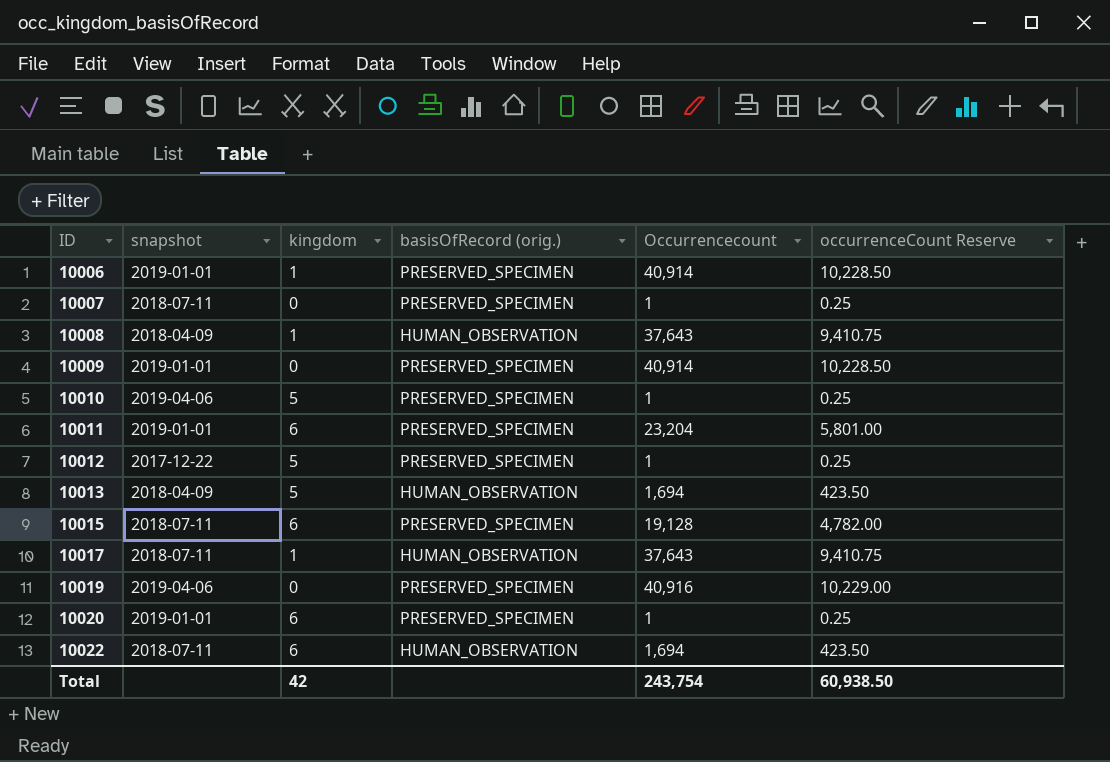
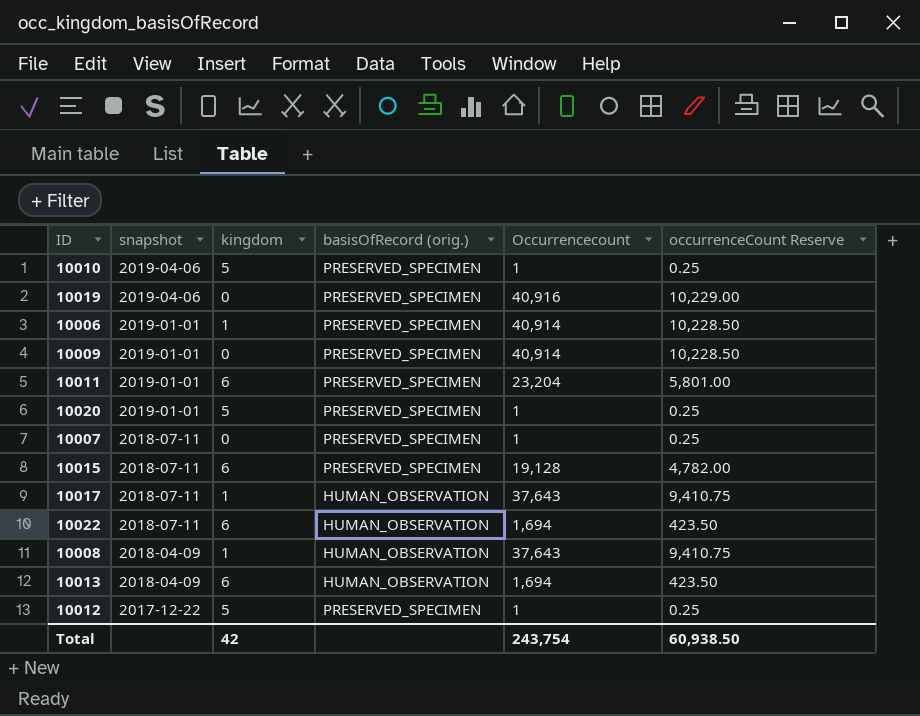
row order: ID ascending -> snapshot descending
10020 | kingdom: 6 -> 5
10013 | kingdom: 5 -> 6

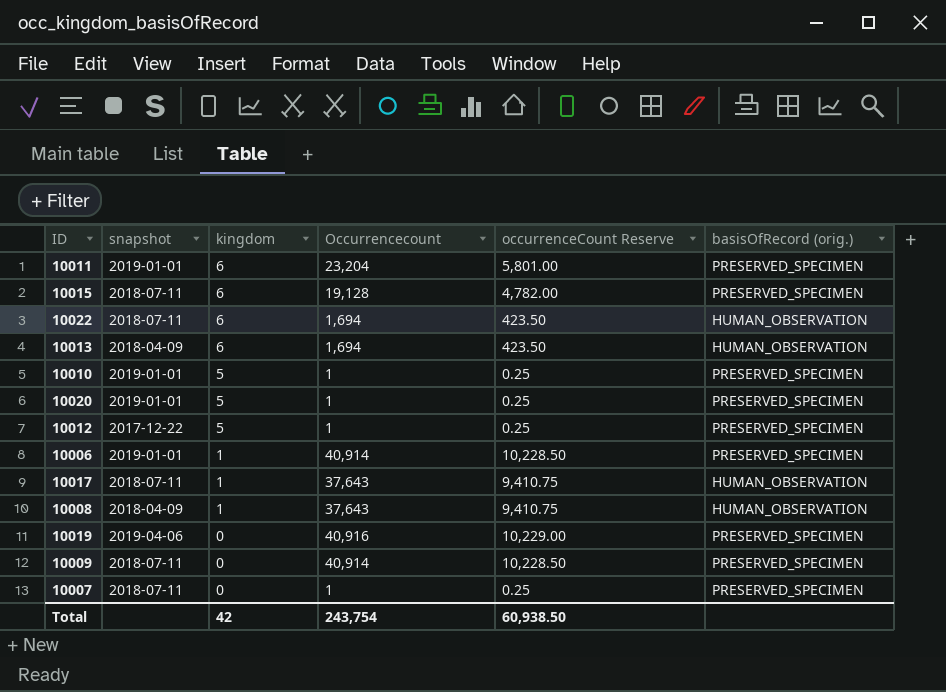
row order: snapshot descending -> kingdom descending
column basisOfRecord (orig.) | position: 4 -> 6
10010 | snapshot: 2019-04-06 -> 2019-01-01
10009 | snapshot: 2019-01-01 -> 2018-07-11

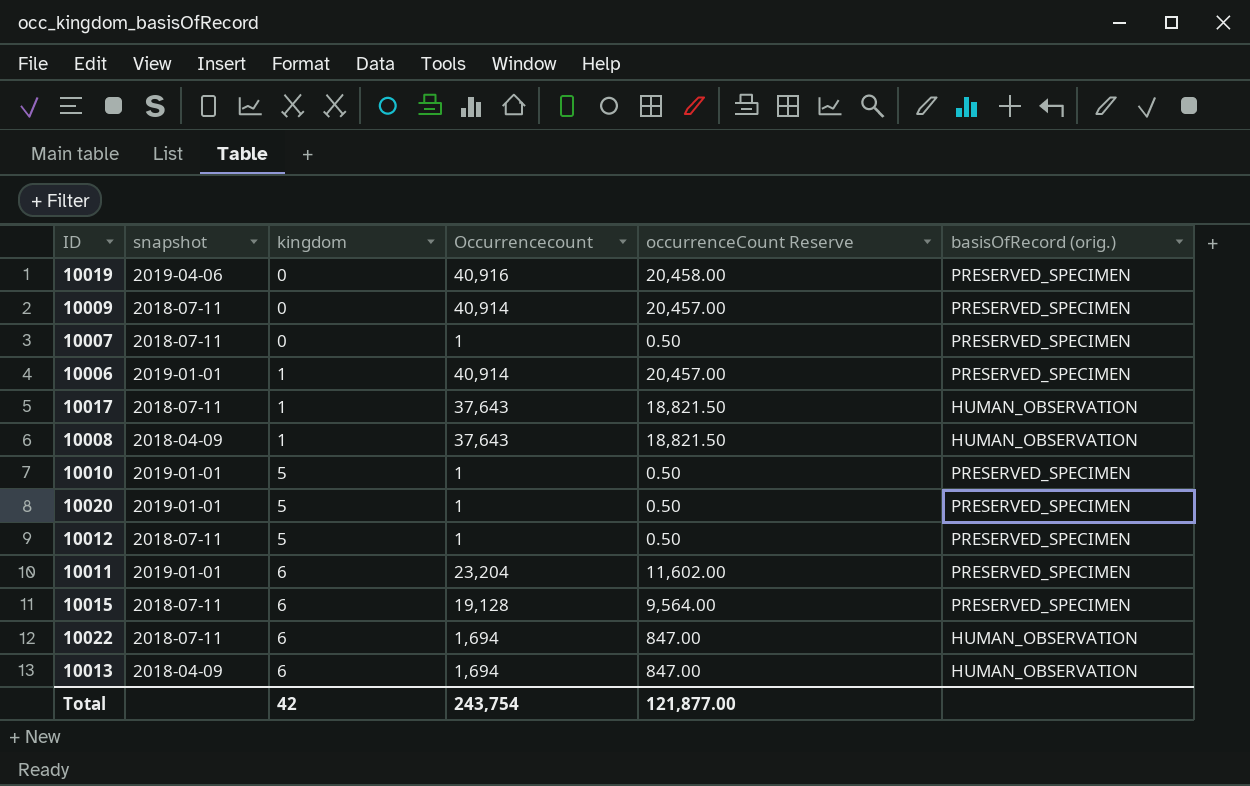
row order: kingdom descending -> kingdom ascending
column occurrenceCount Reserve | formula: [Occurrencecount] * 0.25 -> [Occurrencecount] * 0.5
10012 | snapshot: 2017-12-22 -> 2018-07-11
Total | occurrenceCount Reserve: 60,938.50 -> 121,877.00

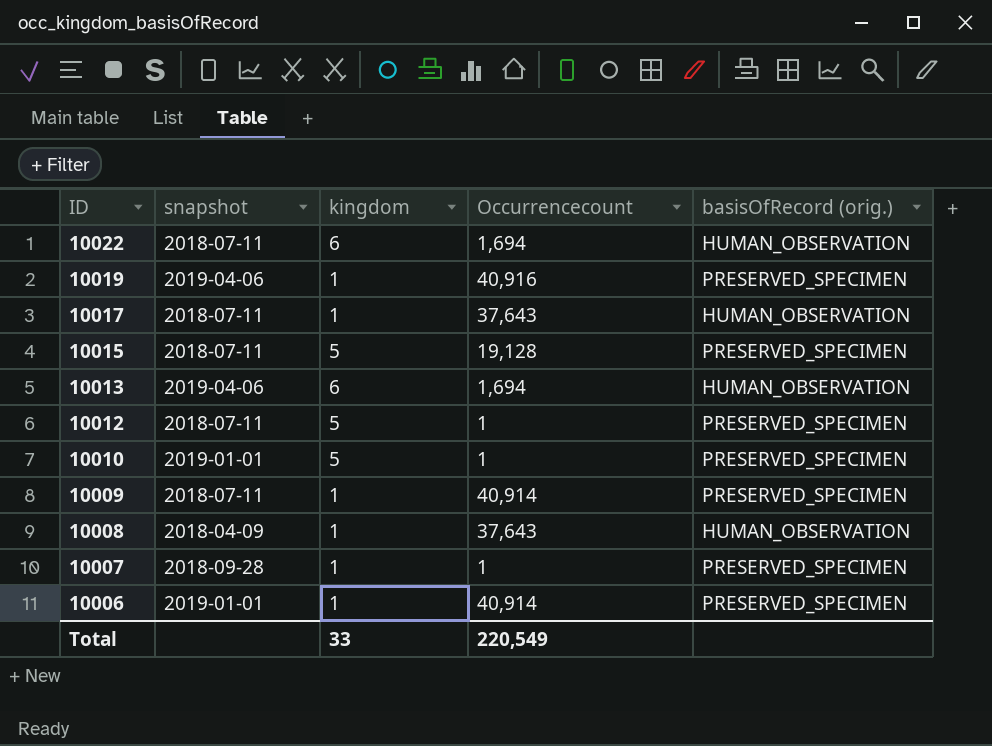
row order: kingdom ascending -> ID descending
column occurrenceCount Reserve | formula: [Occurrencecount] * 0.5 -> none
row 10020: 2019-01-01 | 5 | 1 | 0.50 | PRESERVED_SPECIMEN -> none
row 10011: 2019-01-01 | 6 | 23,204 | 11,602.00 | PRESERVED_SPECIMEN -> none
10019 | kingdom: 0 -> 1
10015 | kingdom: 6 -> 5
10013 | snapshot: 2018-04-09 -> 2019-04-06
10009 | kingdom: 0 -> 1
10007 | snapshot: 2018-07-11 -> 2018-09-28
10007 | kingdom: 0 -> 1
Total | kingdom: 42 -> 33
Total | Occurrencecount: 243,754 -> 220,549

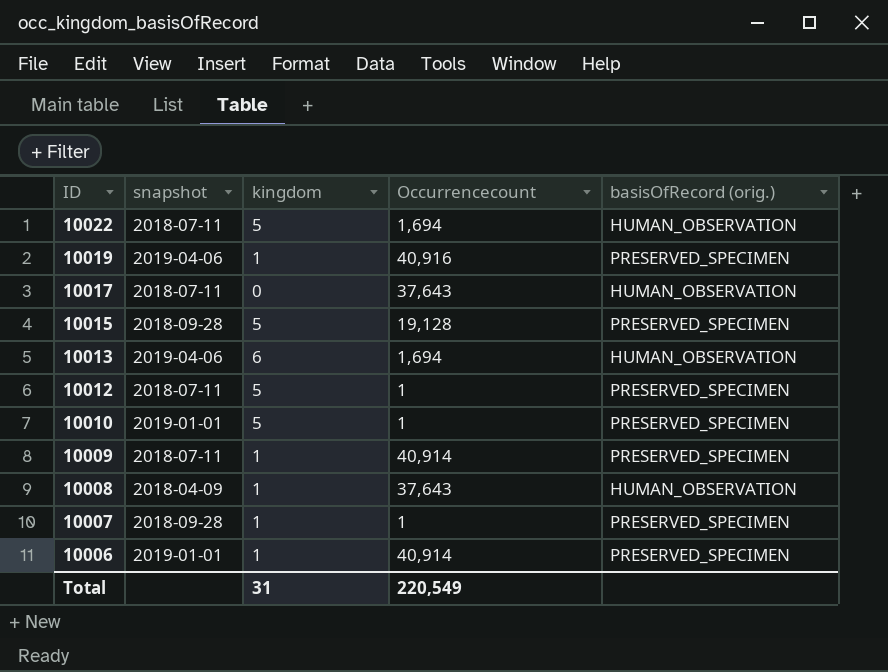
10022 | kingdom: 6 -> 5
10017 | kingdom: 1 -> 0
10015 | snapshot: 2018-07-11 -> 2018-09-28
Total | kingdom: 33 -> 31

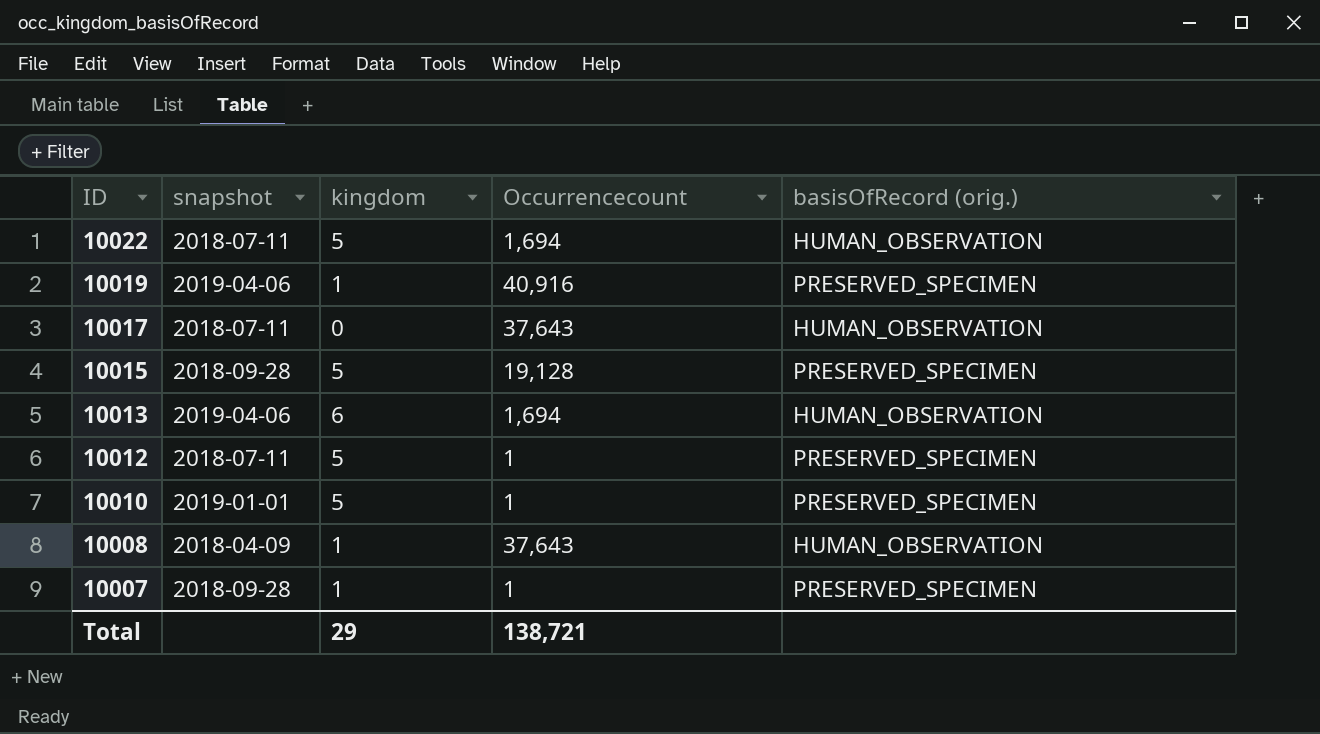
row 10009: 2018-07-11 | 1 | 40,914 | PRESERVED_SPECIMEN -> none
row 10006: 2019-01-01 | 1 | 40,914 | PRESERVED_SPECIMEN -> none
Total | kingdom: 31 -> 29
Total | Occurrencecount: 220,549 -> 138,721

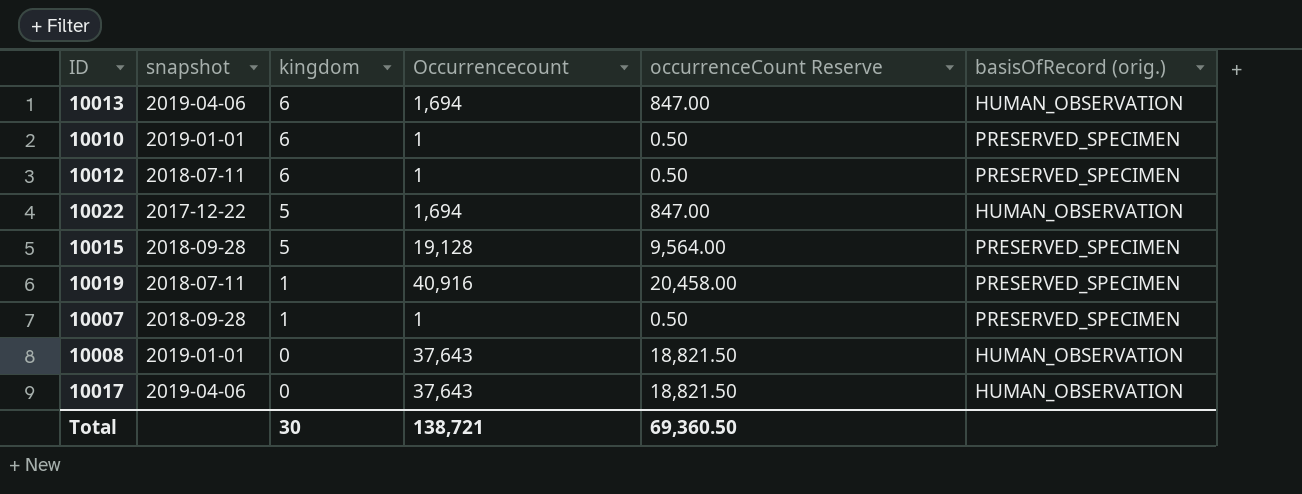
row order: ID descending -> kingdom descending
column occurrenceCount Reserve | formula: none -> [Occurrencecount] * 0.5
10010 | kingdom: 5 -> 6
10012 | kingdom: 5 -> 6
10022 | snapshot: 2018-07-11 -> 2017-12-22
10019 | snapshot: 2019-04-06 -> 2018-07-11
10008 | snapshot: 2018-04-09 -> 2019-01-01
10008 | kingdom: 1 -> 0
10017 | snapshot: 2018-07-11 -> 2019-04-06
Total | kingdom: 29 -> 30

